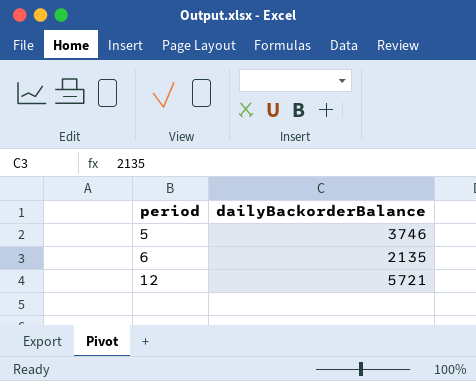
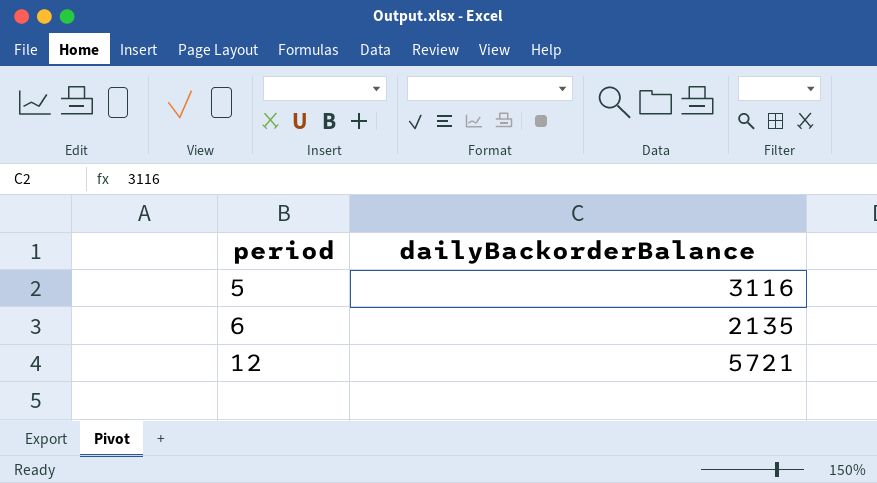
5 | dailyBackorderBalance: 3746 -> 3116

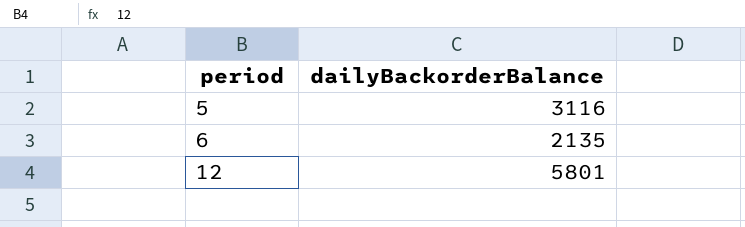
12 | dailyBackorderBalance: 5721 -> 5801

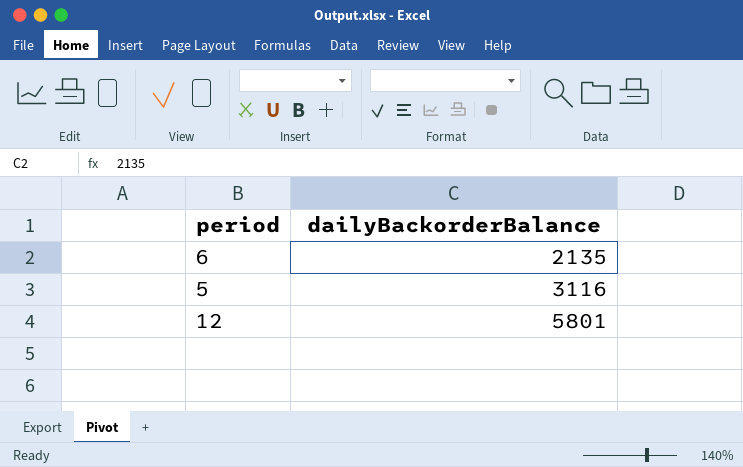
row order: period ascending -> dailyBackorderBalance ascending

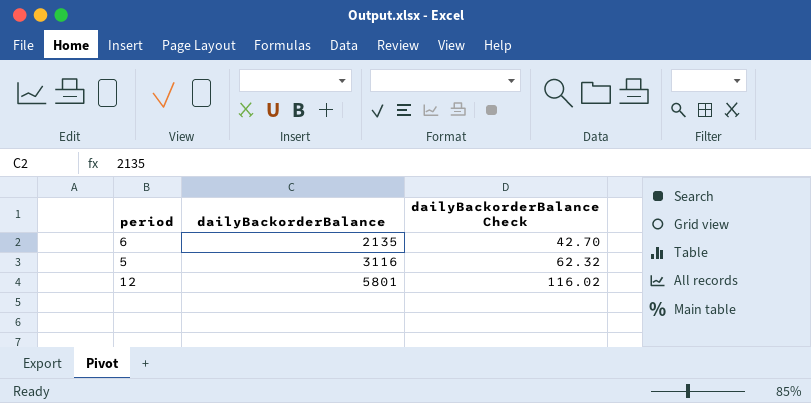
column dailyBackorderBalance Check | formula: none -> [dailyBackorderBalance] * 0.02

